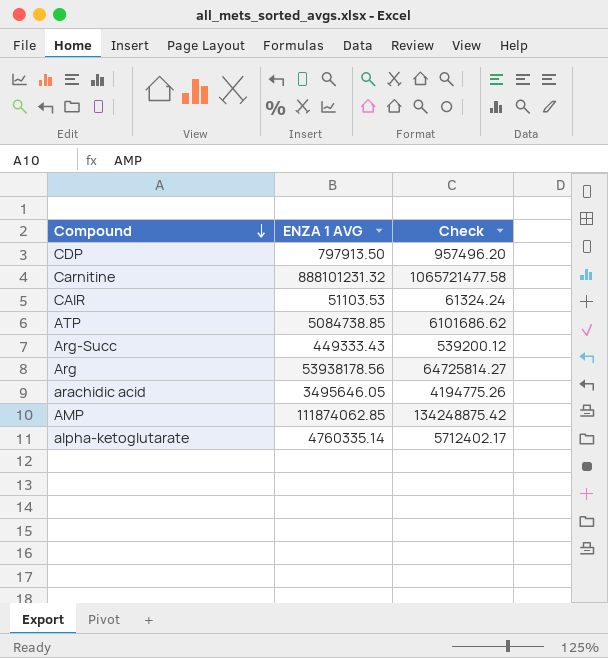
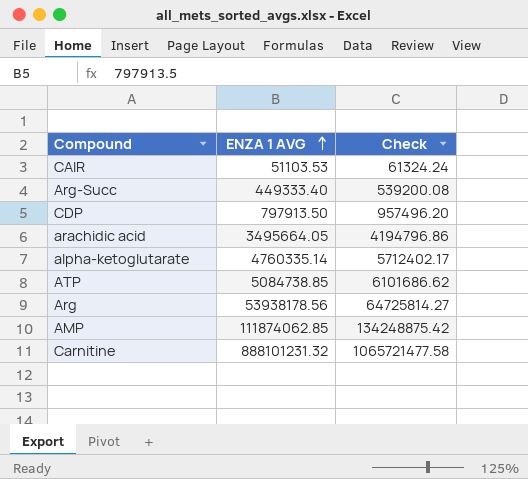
row order: Compound descending -> ENZA 1 AVG ascending
Arg-Succ | ENZA 1 AVG: 449333.43 -> 449333.40
Arg-Succ | Check: 539200.12 -> 539200.08
arachidic acid | ENZA 1 AVG: 3495646.05 -> 3495664.05
arachidic acid | Check: 4194775.26 -> 4194796.86

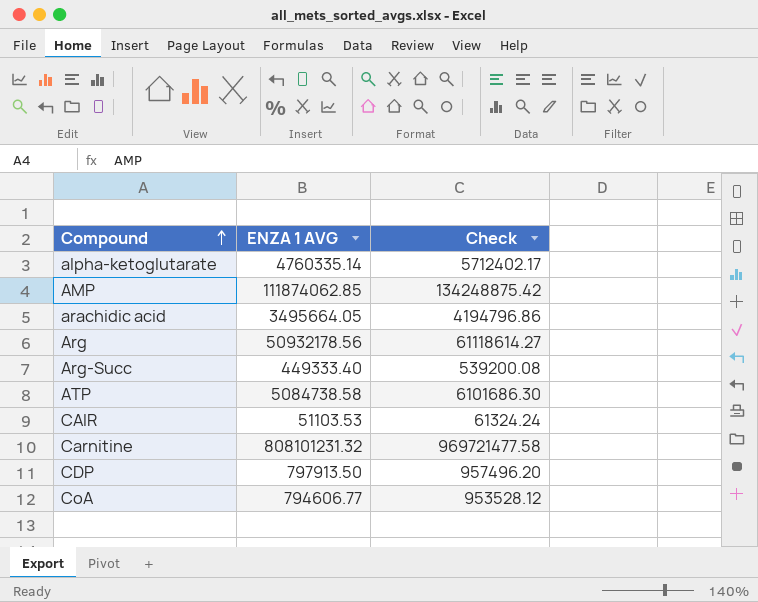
row order: ENZA 1 AVG ascending -> Compound ascending
Arg | ENZA 1 AVG: 53938178.56 -> 50932178.56
Arg | Check: 64725814.27 -> 61118614.27
ATP | ENZA 1 AVG: 5084738.85 -> 5084738.58
ATP | Check: 6101686.62 -> 6101686.30
Carnitine | ENZA 1 AVG: 888101231.32 -> 808101231.32
Carnitine | Check: 1065721477.58 -> 969721477.58
row CoA: none -> 794606.77 | 953528.12

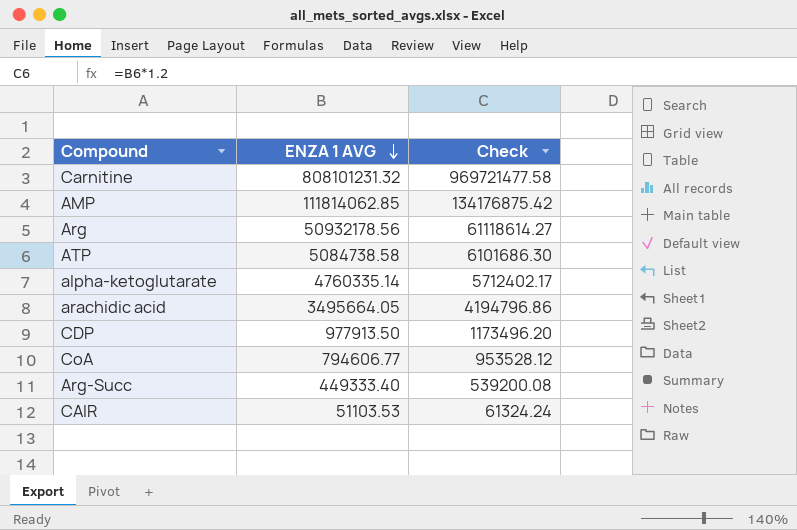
row order: Compound ascending -> ENZA 1 AVG descending
AMP | ENZA 1 AVG: 111874062.85 -> 111814062.85
AMP | Check: 134248875.42 -> 134176875.42
CDP | ENZA 1 AVG: 797913.50 -> 977913.50
CDP | Check: 957496.20 -> 1173496.20

